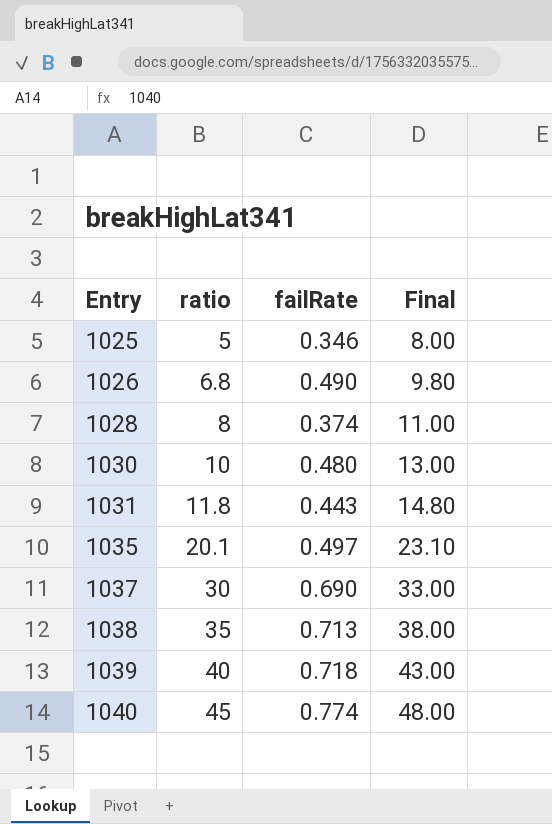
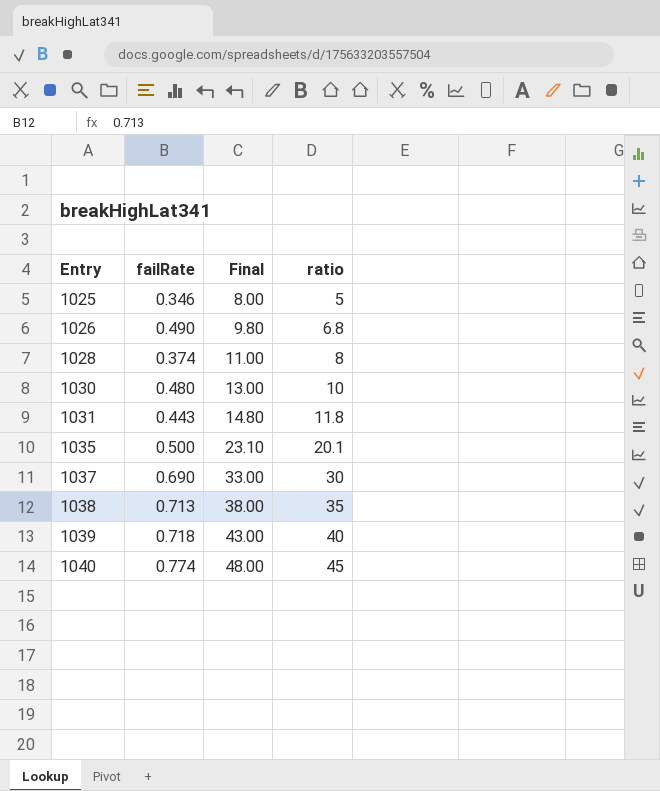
column ratio | position: 2 -> 4
1035 | failRate: 0.497 -> 0.500

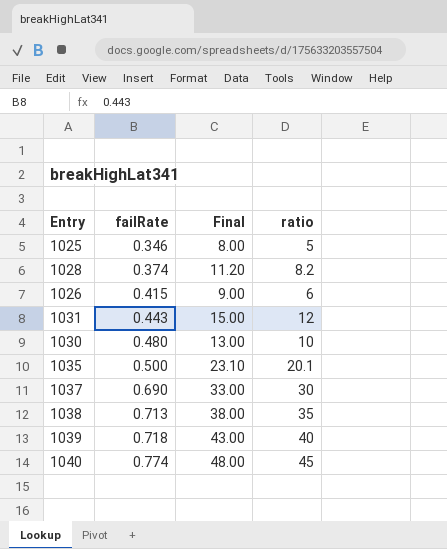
row order: Entry ascending -> failRate ascending
1028 | Final: 11.00 -> 11.20
1028 | ratio: 8 -> 8.2
1026 | failRate: 0.490 -> 0.415
1026 | Final: 9.80 -> 9.00
1026 | ratio: 6.8 -> 6
1031 | Final: 14.80 -> 15.00
1031 | ratio: 11.8 -> 12

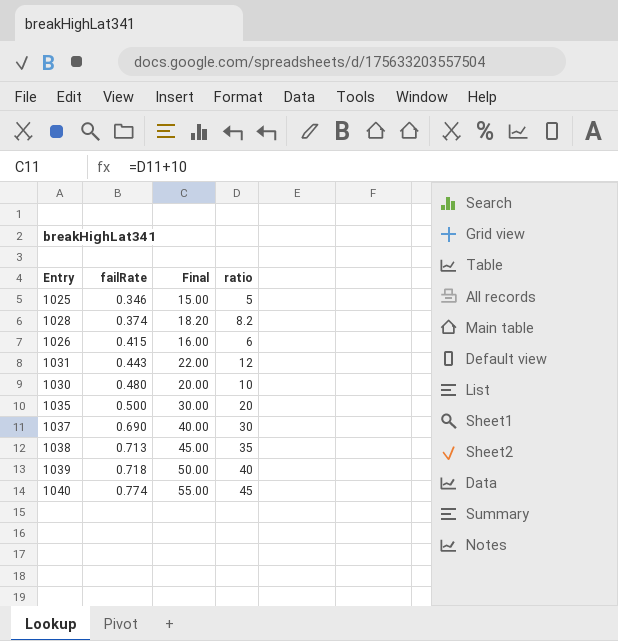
column Final | formula: [ratio] + 3 -> [ratio] + 10
1035 | ratio: 20.1 -> 20

